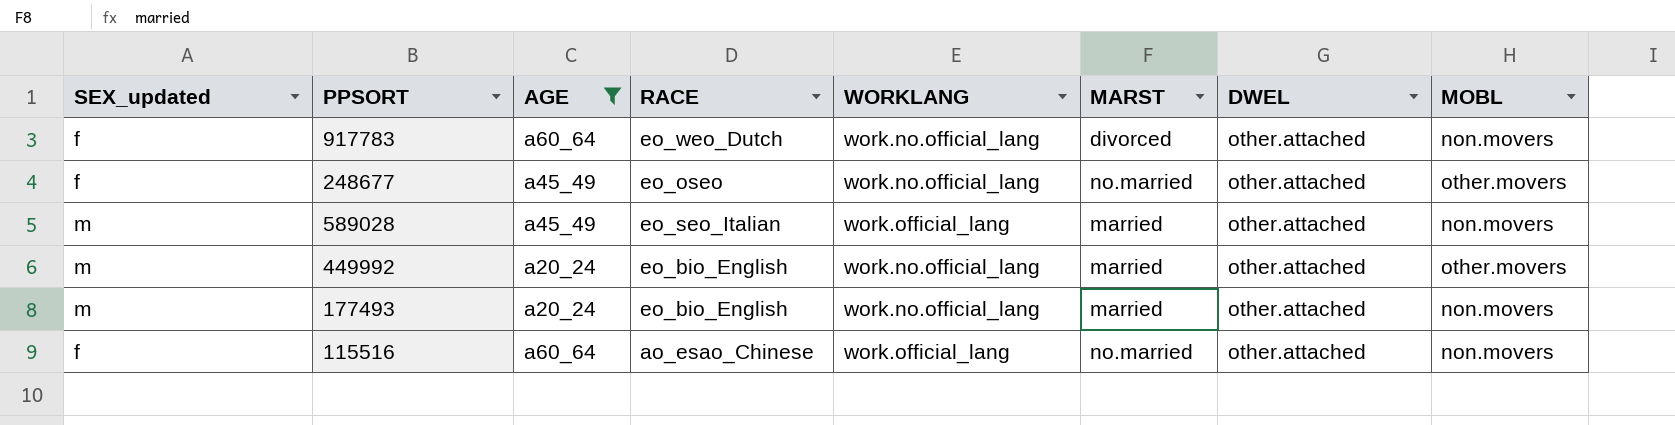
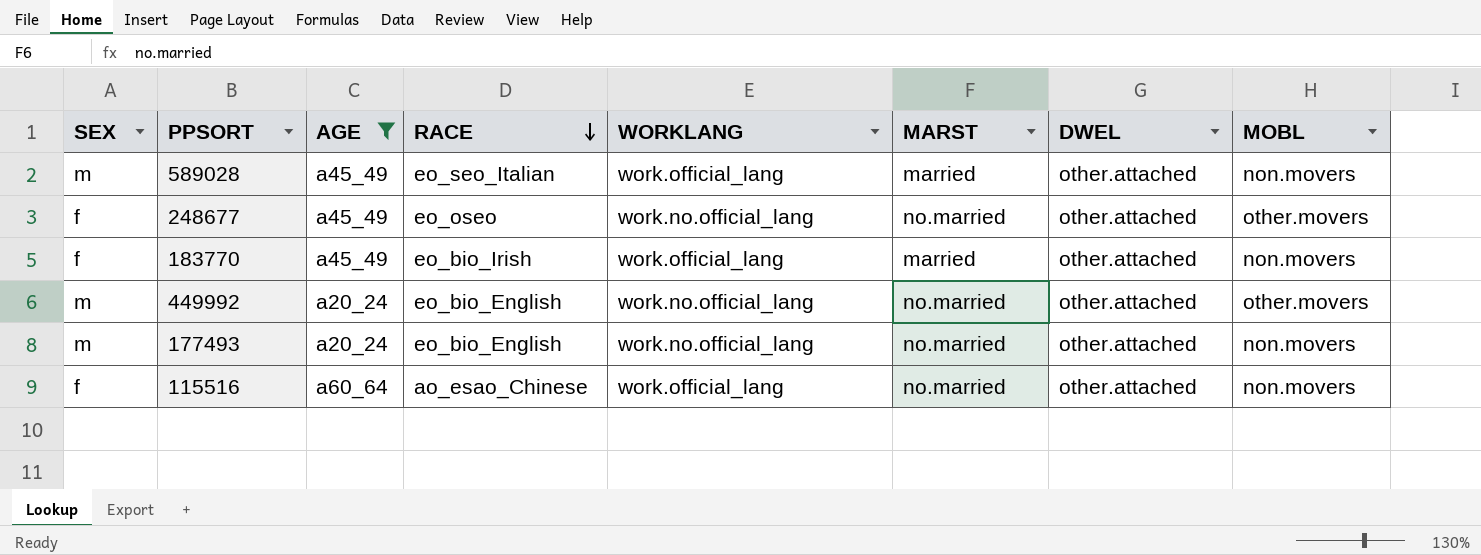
row order: none -> RACE descending
column name: SEX_updated -> SEX
row 917783: f | a60_64 | eo_weo_Dutch | work.no.official_lang | divorced | other.attached | non.movers -> none
row 183770: none -> f | a45_49 | eo_bio_Irish | work.official_lang | married | other.attached | non.movers
449992 | MARST: married -> no.married
177493 | MARST: married -> no.married

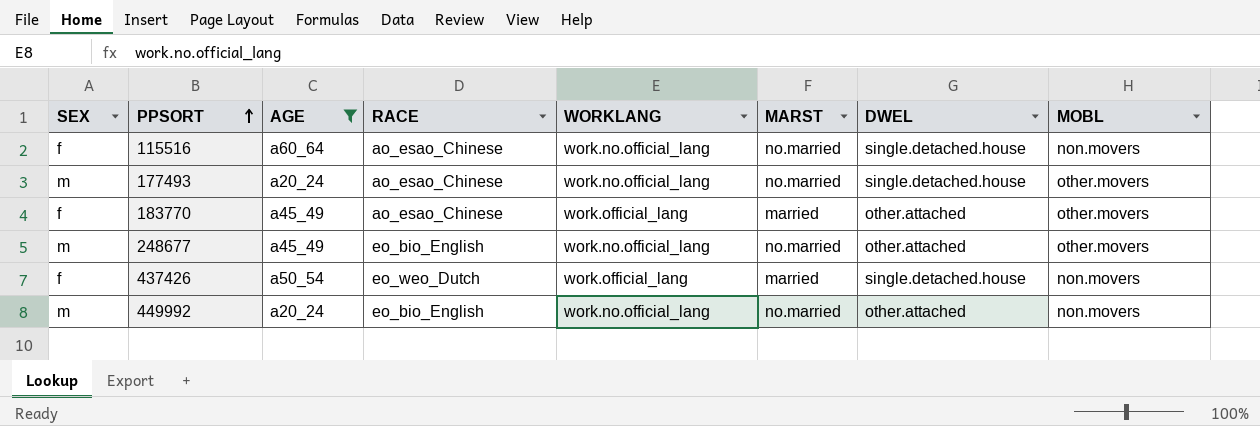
row order: RACE descending -> PPSORT ascending
row 589028: m | a45_49 | eo_seo_Italian | work.official_lang | married | other.attached | non.movers -> none
115516 | WORKLANG: work.official_lang -> work.no.official_lang
115516 | DWEL: other.attached -> single.detached.house
177493 | RACE: eo_bio_English -> ao_esao_Chinese
177493 | DWEL: other.attached -> single.detached.house
177493 | MOBL: non.movers -> other.movers
183770 | RACE: eo_bio_Irish -> ao_esao_Chinese
183770 | MOBL: non.movers -> other.movers
248677 | SEX: f -> m
248677 | RACE: eo_oseo -> eo_bio_English
row 437426: none -> f | a50_54 | eo_weo_Dutch | work.official_lang | married | single.detached.house | non.movers
449992 | MOBL: other.movers -> non.movers

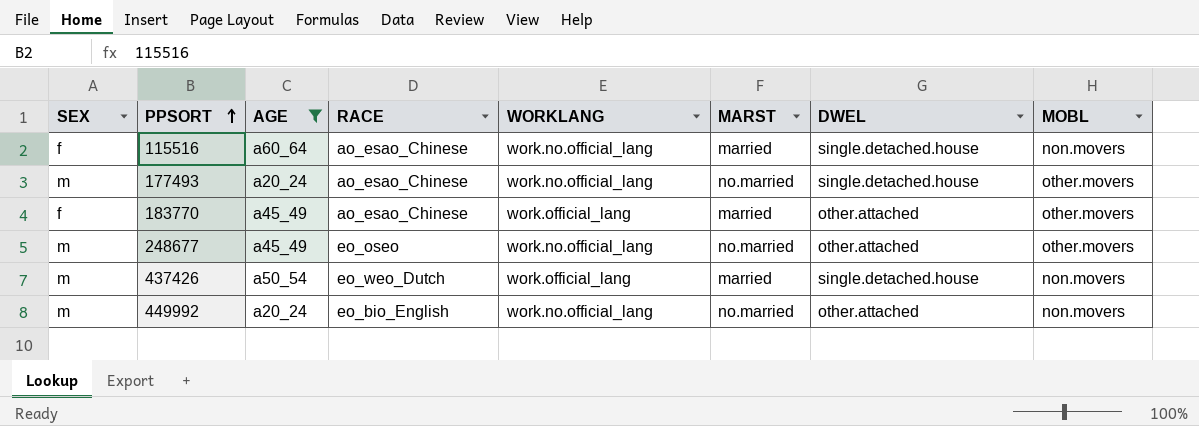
115516 | MARST: no.married -> married
248677 | RACE: eo_bio_English -> eo_oseo
437426 | SEX: f -> m

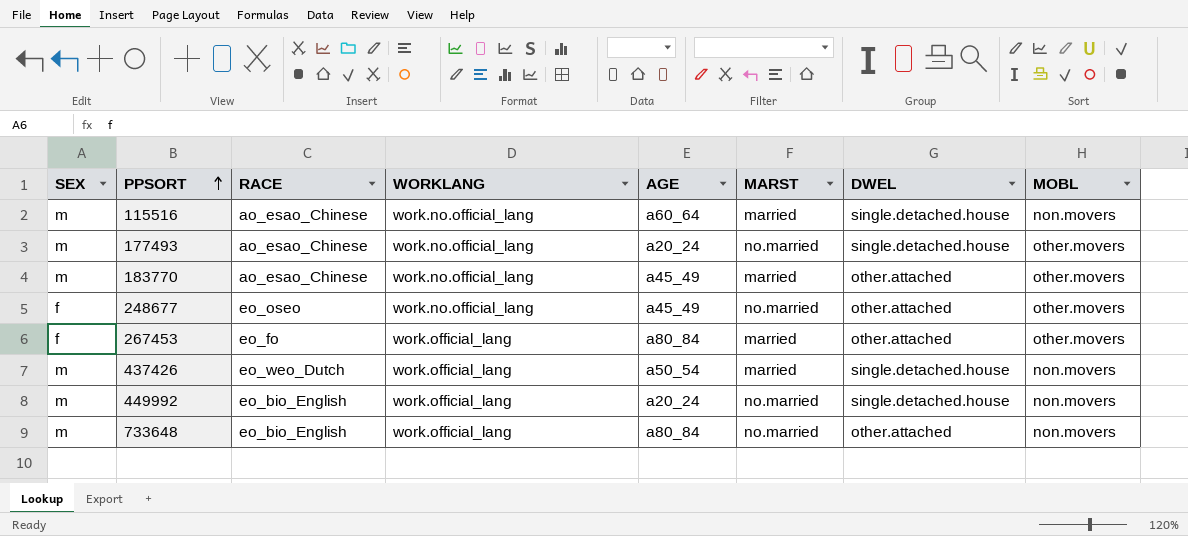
filter: AGE != a80_84 -> none
column AGE | position: 3 -> 5
115516 | SEX: f -> m
183770 | SEX: f -> m
183770 | WORKLANG: work.official_lang -> work.no.official_lang
248677 | SEX: m -> f
449992 | WORKLANG: work.no.official_lang -> work.official_lang
449992 | DWEL: other.attached -> single.detached.house

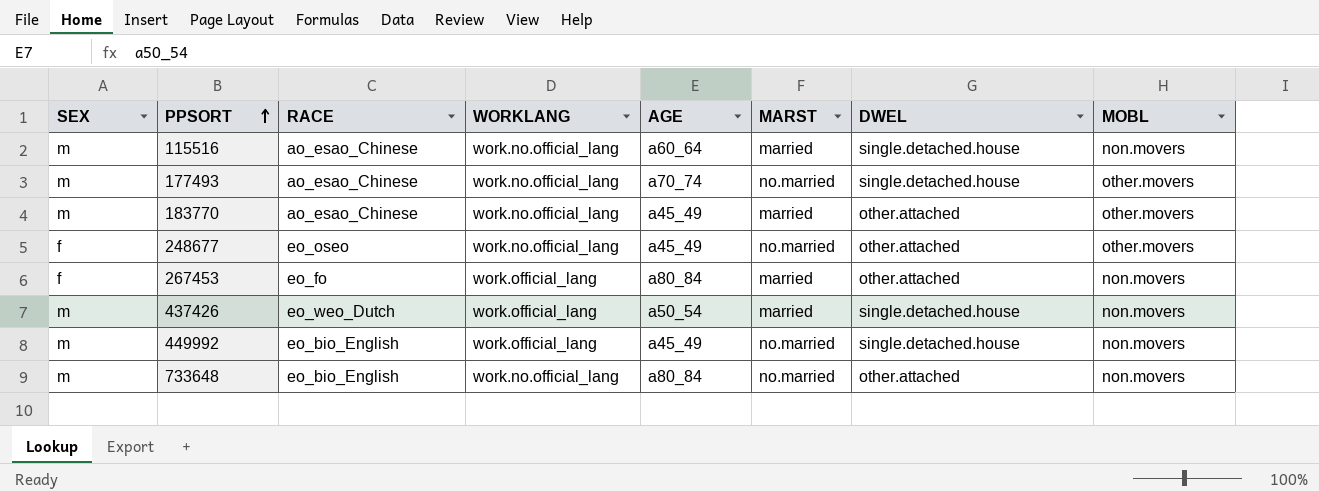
177493 | AGE: a20_24 -> a70_74
267453 | MOBL: other.movers -> non.movers
449992 | AGE: a20_24 -> a45_49
733648 | WORKLANG: work.official_lang -> work.no.official_lang

